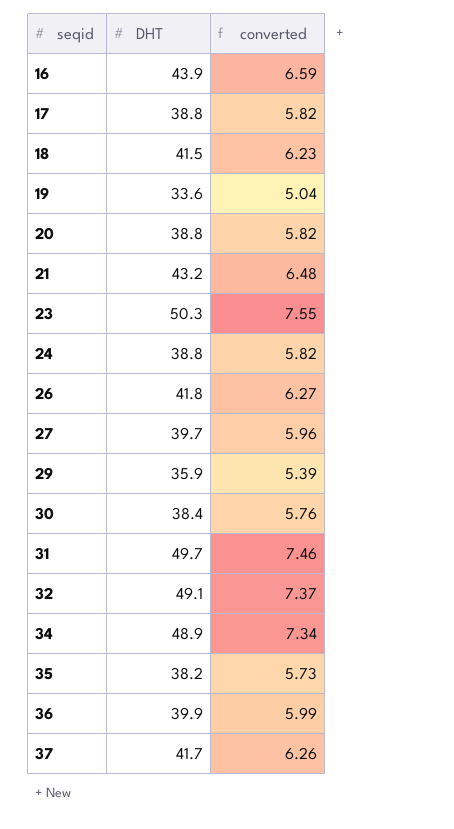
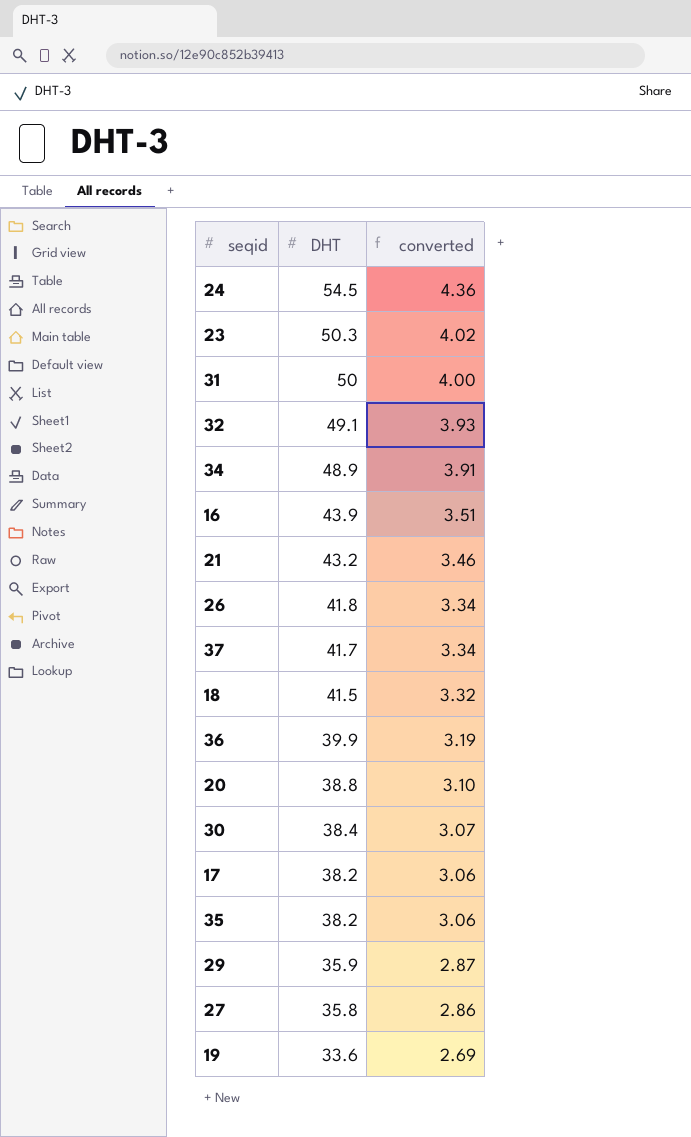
row order: seqid ascending -> DHT descending
column converted | formula: [DHT] * 0.15 -> [DHT] * 0.08
24 | DHT: 38.8 -> 54.5
31 | DHT: 49.7 -> 50
17 | DHT: 38.8 -> 38.2
27 | DHT: 39.7 -> 35.8

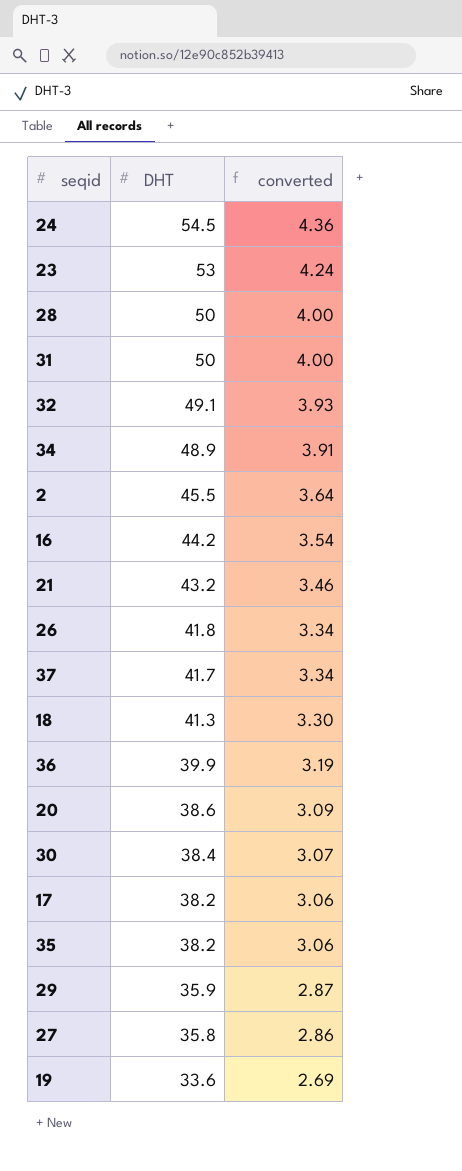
23 | DHT: 50.3 -> 53
23 | converted: 4.02 -> 4.24
row 28: none -> 50 | 4.00
row 2: none -> 45.5 | 3.64
16 | DHT: 43.9 -> 44.2
16 | converted: 3.51 -> 3.54
18 | DHT: 41.5 -> 41.3
18 | converted: 3.32 -> 3.30
20 | DHT: 38.8 -> 38.6
20 | converted: 3.10 -> 3.09

